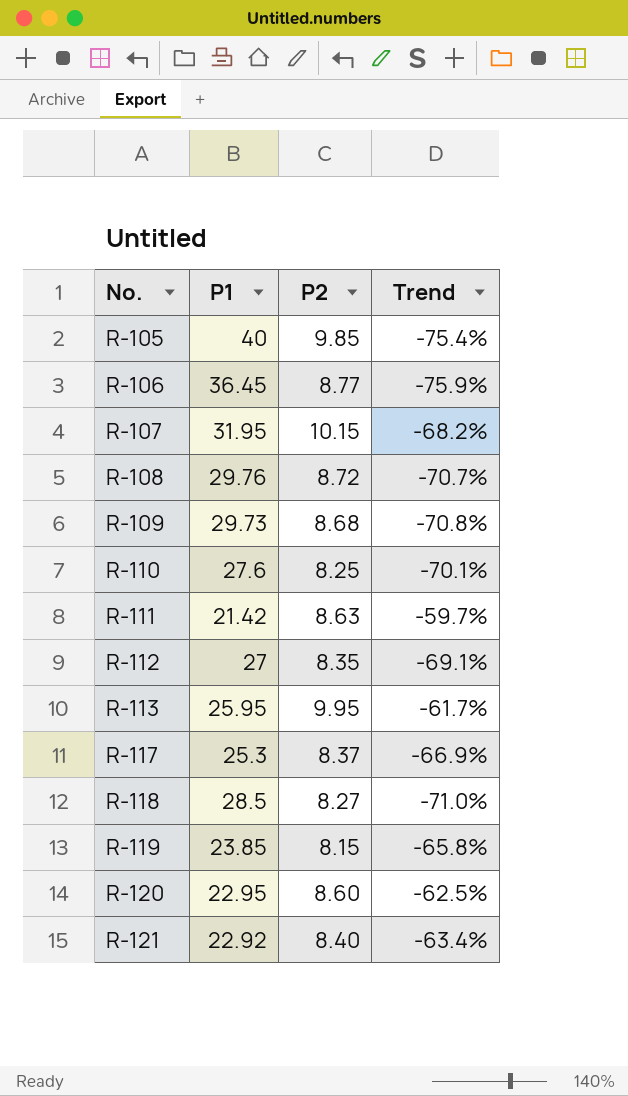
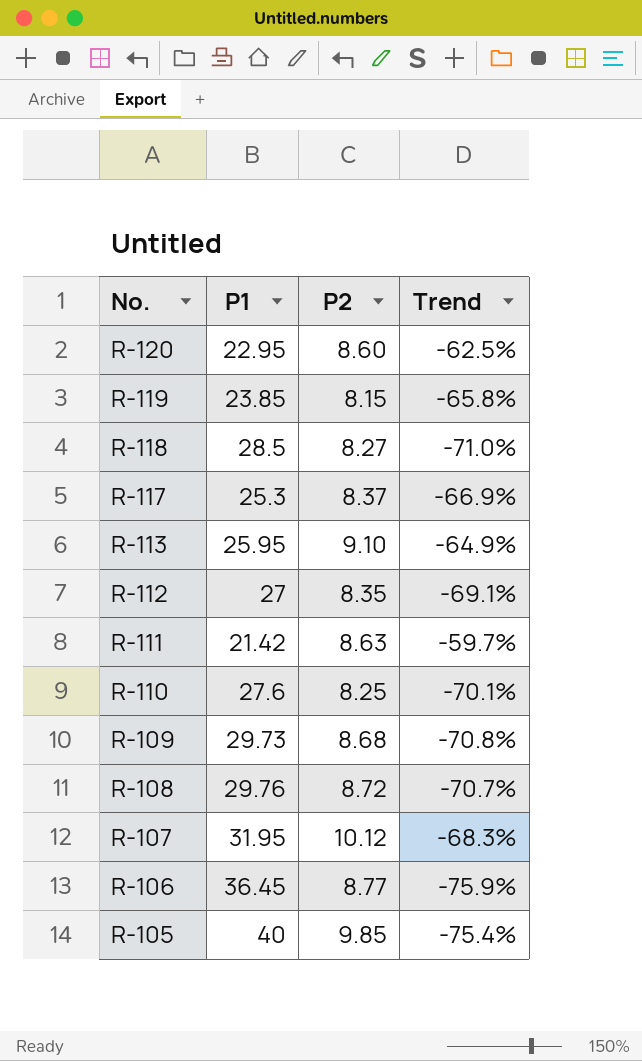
row order: No. ascending -> No. descending
row R-121: 22.92 | 8.40 | -63.4% -> none
R-113 | P2: 9.95 -> 9.10
R-113 | Trend: -61.7% -> -64.9%
R-107 | P2: 10.15 -> 10.12
R-107 | Trend: -68.2% -> -68.3%

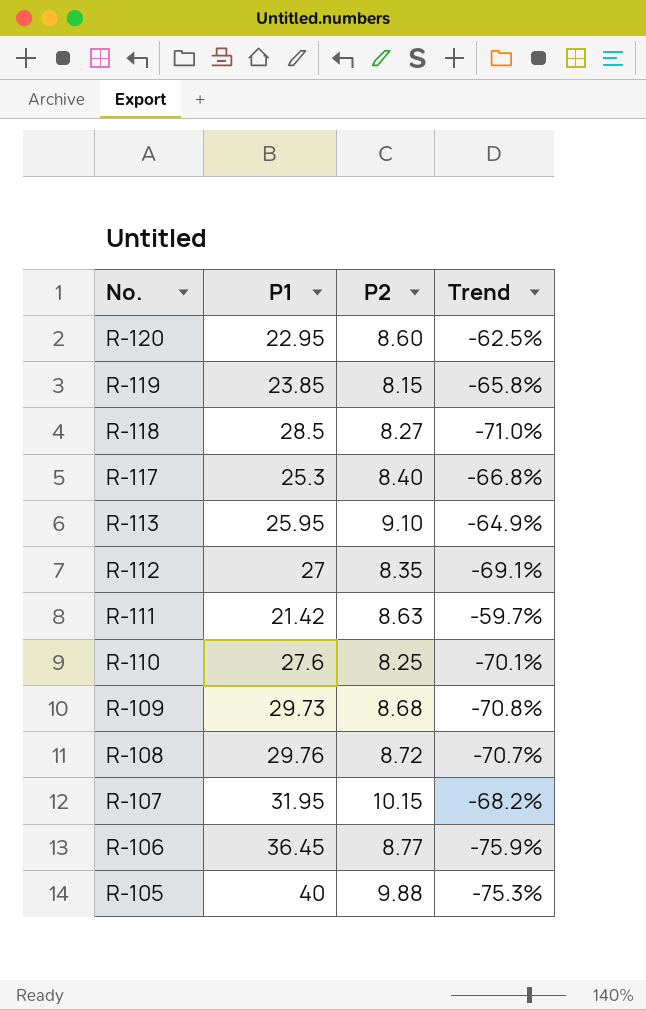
R-117 | P2: 8.37 -> 8.40
R-117 | Trend: -66.9% -> -66.8%
R-107 | P2: 10.12 -> 10.15
R-107 | Trend: -68.3% -> -68.2%
R-105 | P2: 9.85 -> 9.88
R-105 | Trend: -75.4% -> -75.3%

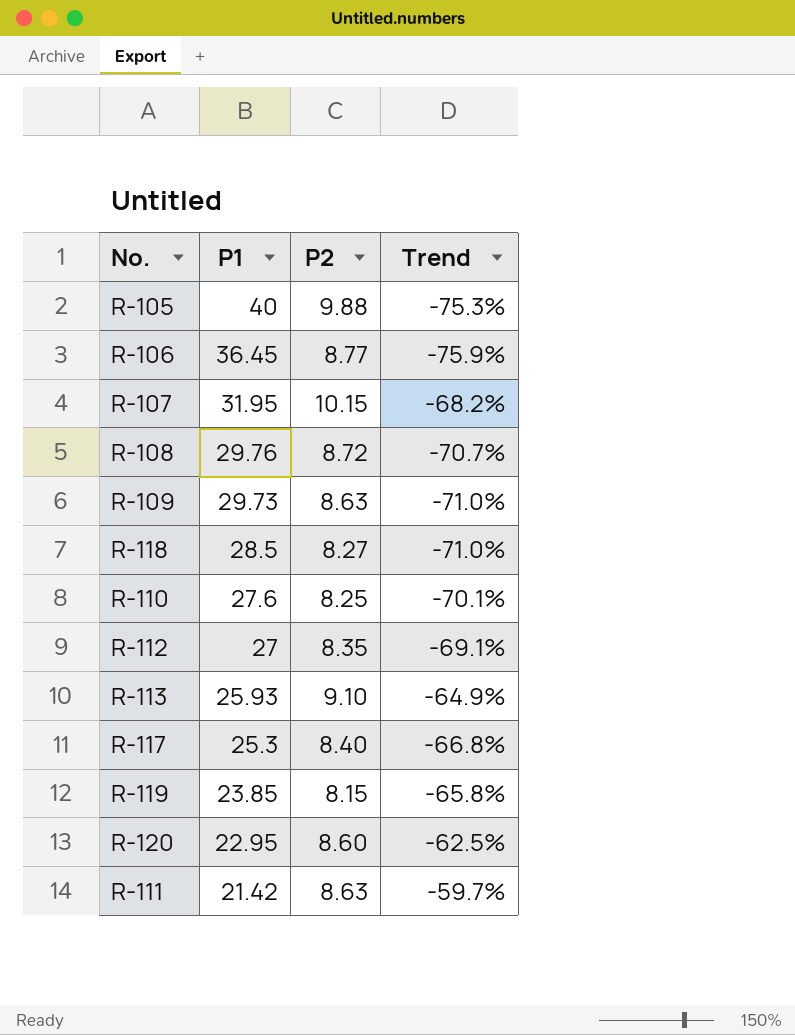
row order: No. descending -> P1 descending
R-109 | P2: 8.68 -> 8.63
R-109 | Trend: -70.8% -> -71.0%
R-113 | P1: 25.95 -> 25.93

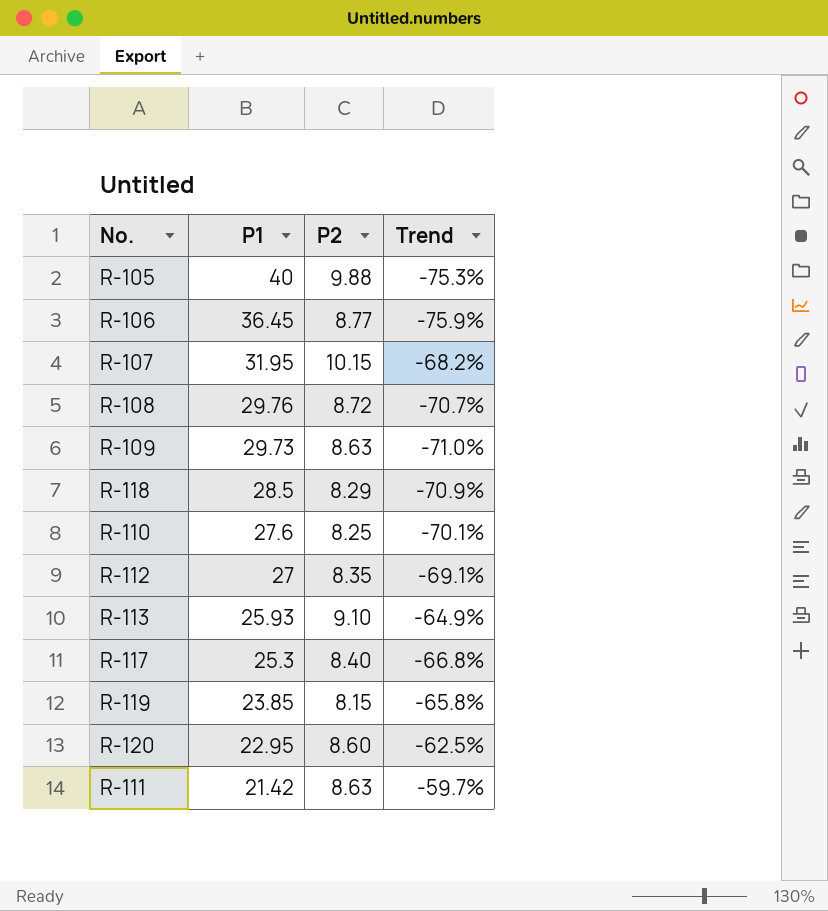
R-118 | P2: 8.27 -> 8.29
R-118 | Trend: -71.0% -> -70.9%

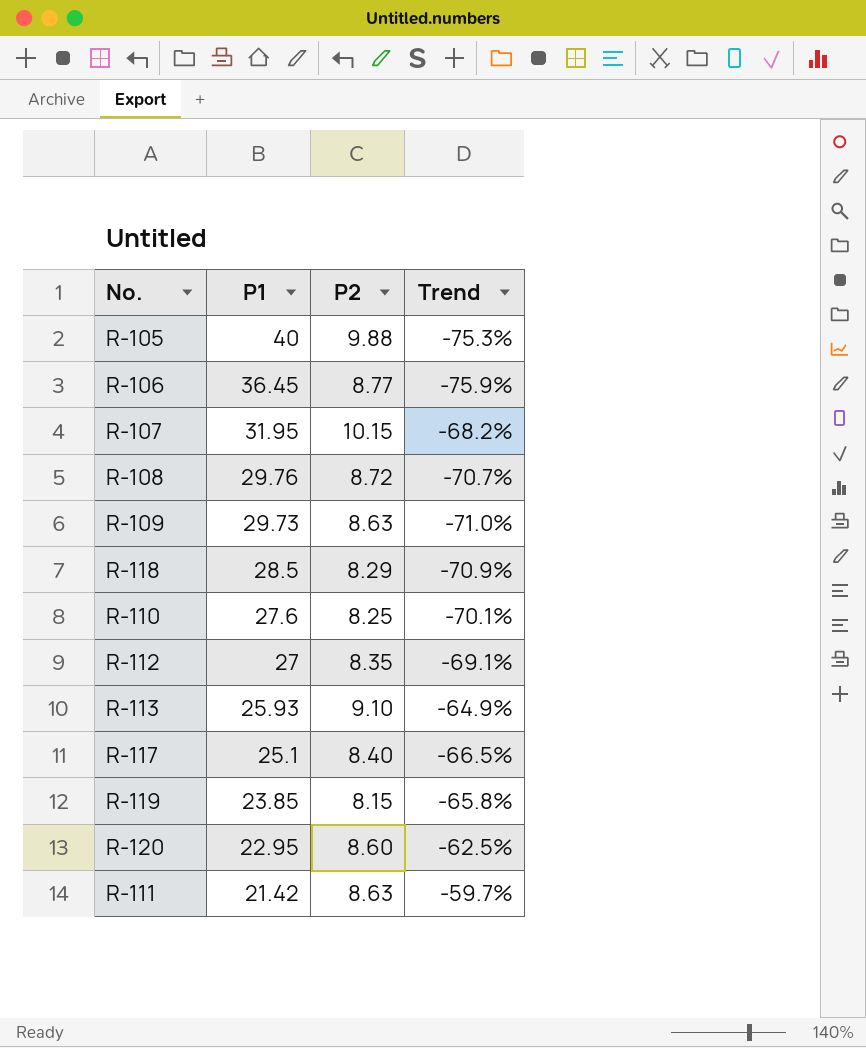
R-117 | P1: 25.3 -> 25.1
R-117 | Trend: -66.8% -> -66.5%

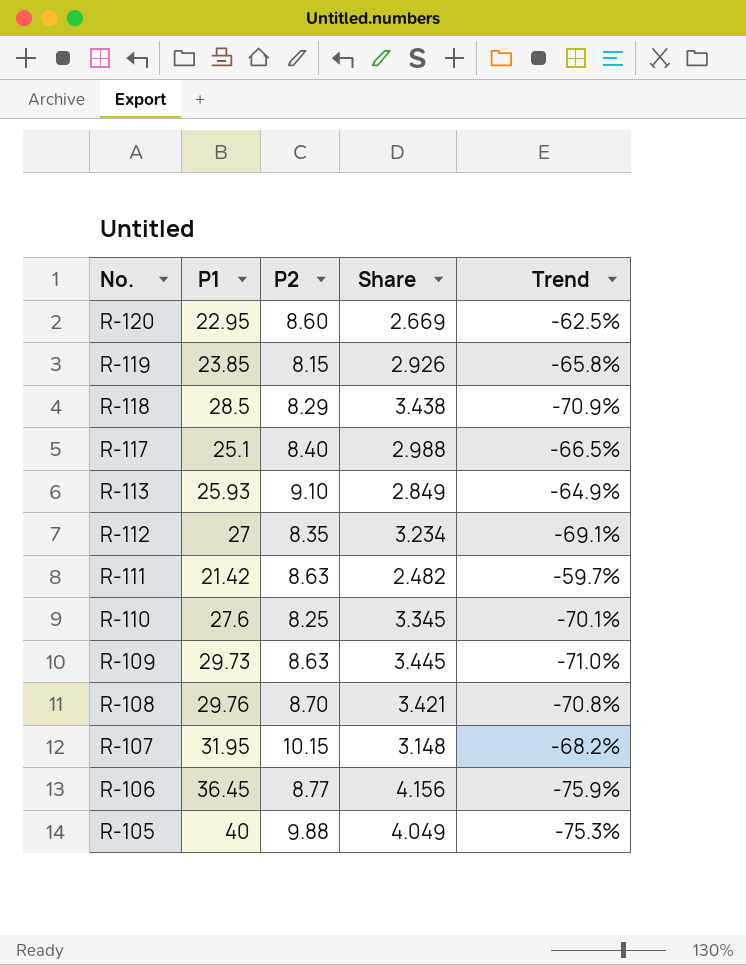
row order: P1 descending -> No. descending
column Share | formula: none -> [P1] / [P2]
R-108 | P2: 8.72 -> 8.70
R-108 | Trend: -70.7% -> -70.8%

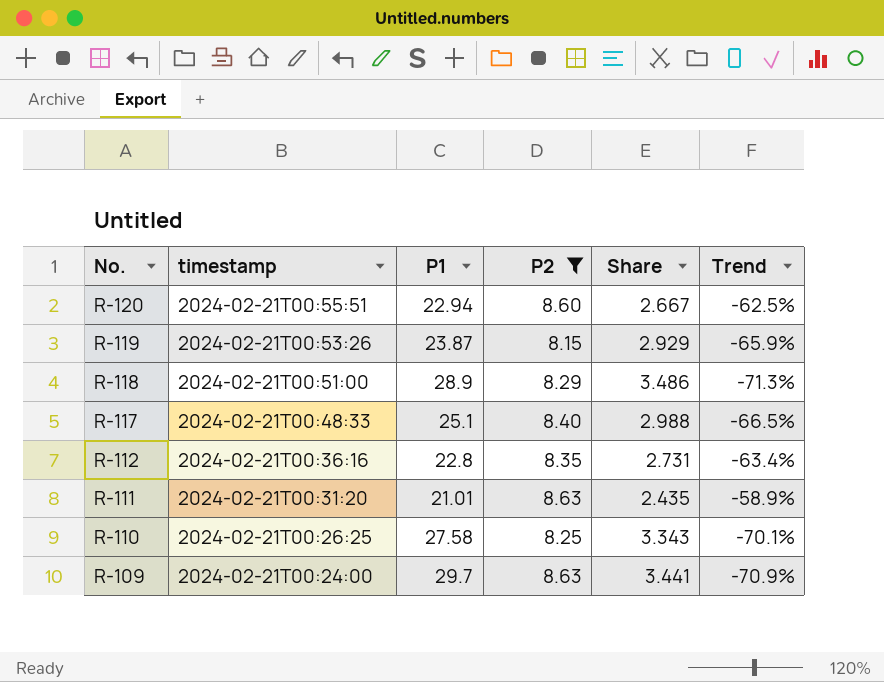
filter: none -> P2 <= 8.63
column timestamp | position: none -> 2
R-120 | P1: 22.95 -> 22.94
R-120 | Share: 2.669 -> 2.667
R-119 | P1: 23.85 -> 23.87
R-119 | Share: 2.926 -> 2.929
R-119 | Trend: -65.8% -> -65.9%
R-118 | P1: 28.5 -> 28.9
R-118 | Share: 3.438 -> 3.486
R-118 | Trend: -70.9% -> -71.3%
R-112 | P1: 27 -> 22.8
R-112 | Share: 3.234 -> 2.731
R-112 | Trend: -69.1% -> -63.4%
R-111 | P1: 21.42 -> 21.01
R-111 | Share: 2.482 -> 2.435
R-111 | Trend: -59.7% -> -58.9%
R-110 | P1: 27.6 -> 27.58
R-110 | Share: 3.345 -> 3.343
R-109 | P1: 29.73 -> 29.7
R-109 | Share: 3.445 -> 3.441
R-109 | Trend: -71.0% -> -70.9%

